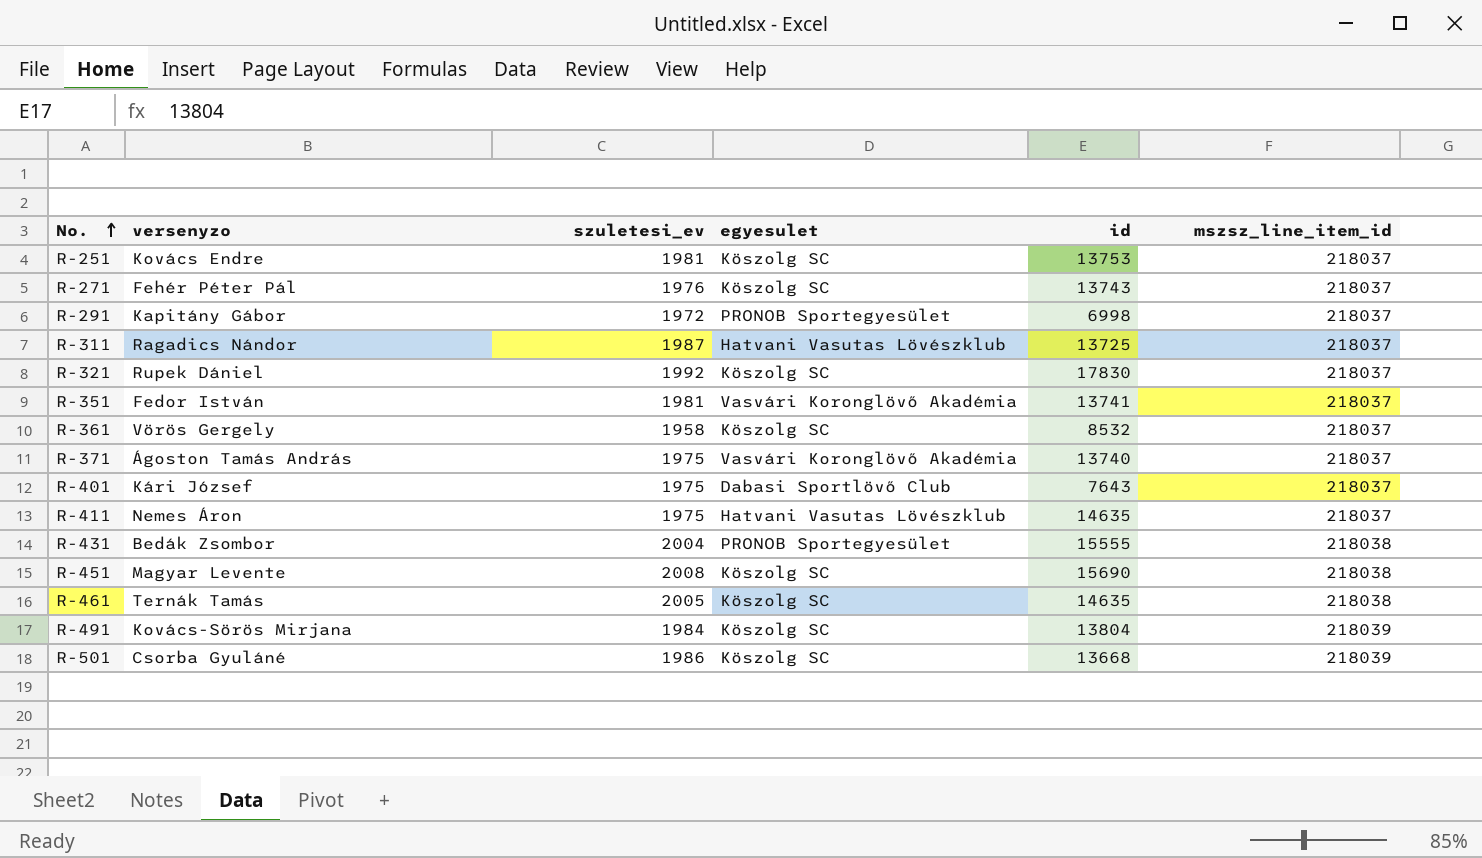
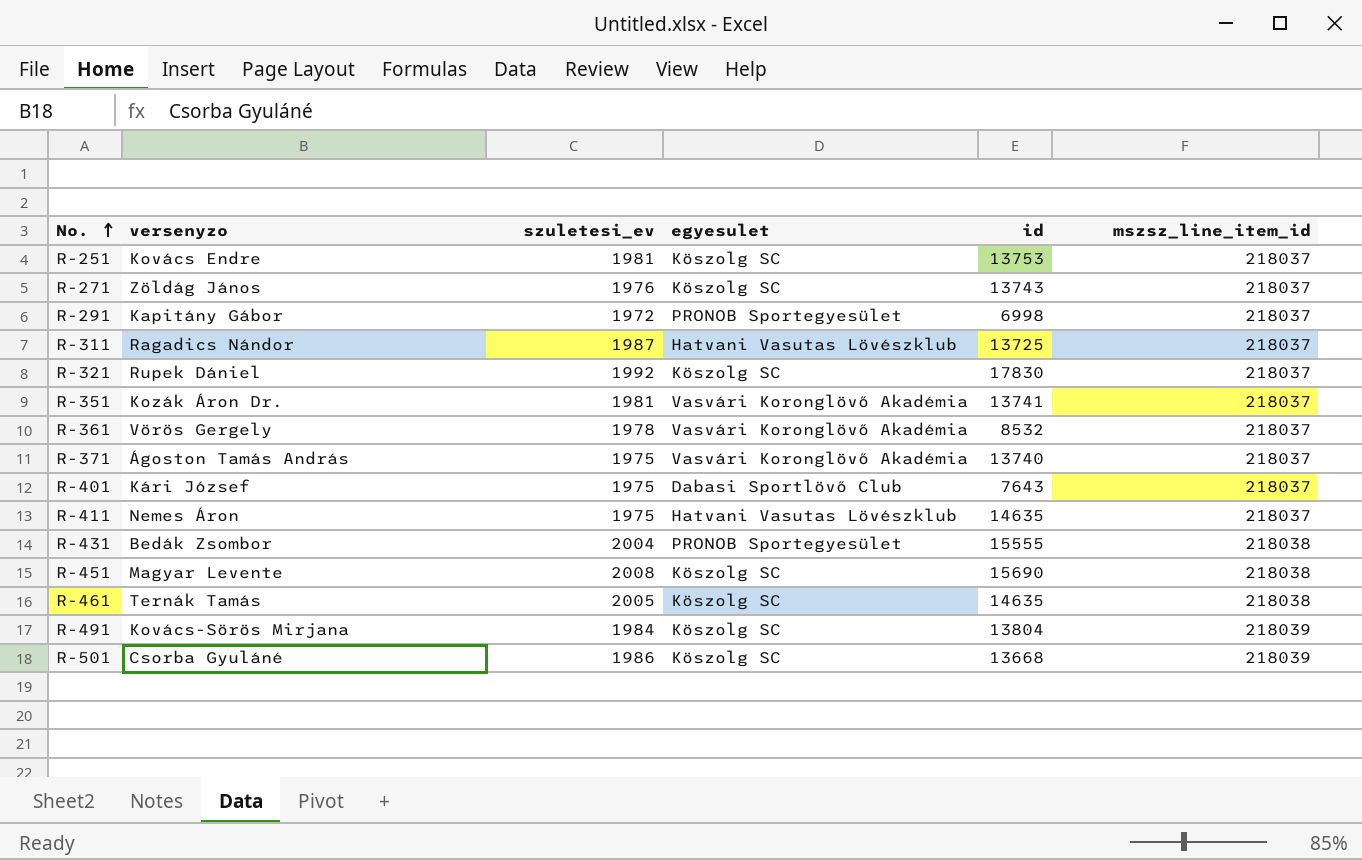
R-271 | versenyzo: Fehér Péter Pál -> Zöldág János
R-351 | versenyzo: Fedor István -> Kozák Áron Dr.
R-361 | szuletesi_ev: 1958 -> 1978
R-361 | egyesulet: Köszolg SC -> Vasvári Koronglövő Akadémia

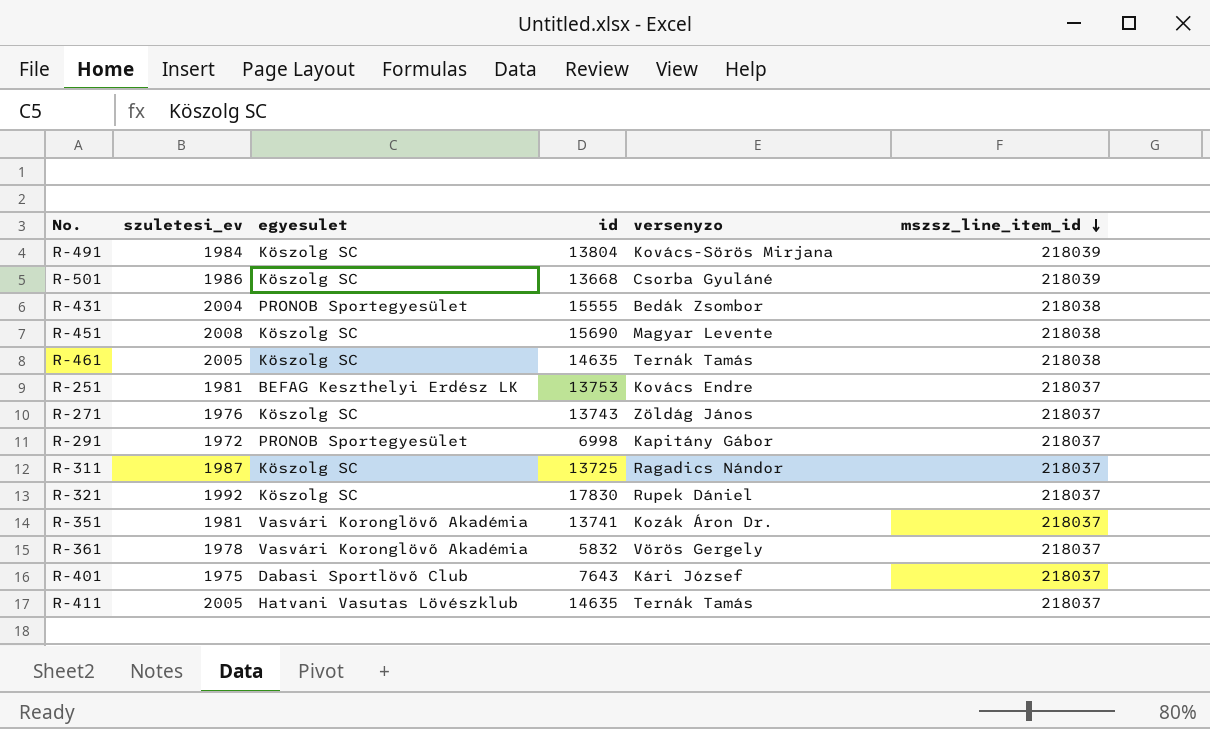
row order: No. ascending -> mszsz_line_item_id descending
column versenyzo | position: 2 -> 5
row R-371: Ágoston Tamás András | 1975 | Vasvári Koronglövő Akadémia | 13740 | 218037 -> none
R-251 | egyesulet: Köszolg SC -> BEFAG Keszthelyi Erdész LK
R-311 | egyesulet: Hatvani Vasutas Lövészklub -> Köszolg SC
R-361 | id: 8532 -> 5832
R-411 | szuletesi_ev: 1975 -> 2005
R-411 | versenyzo: Nemes Áron -> Ternák Tamás

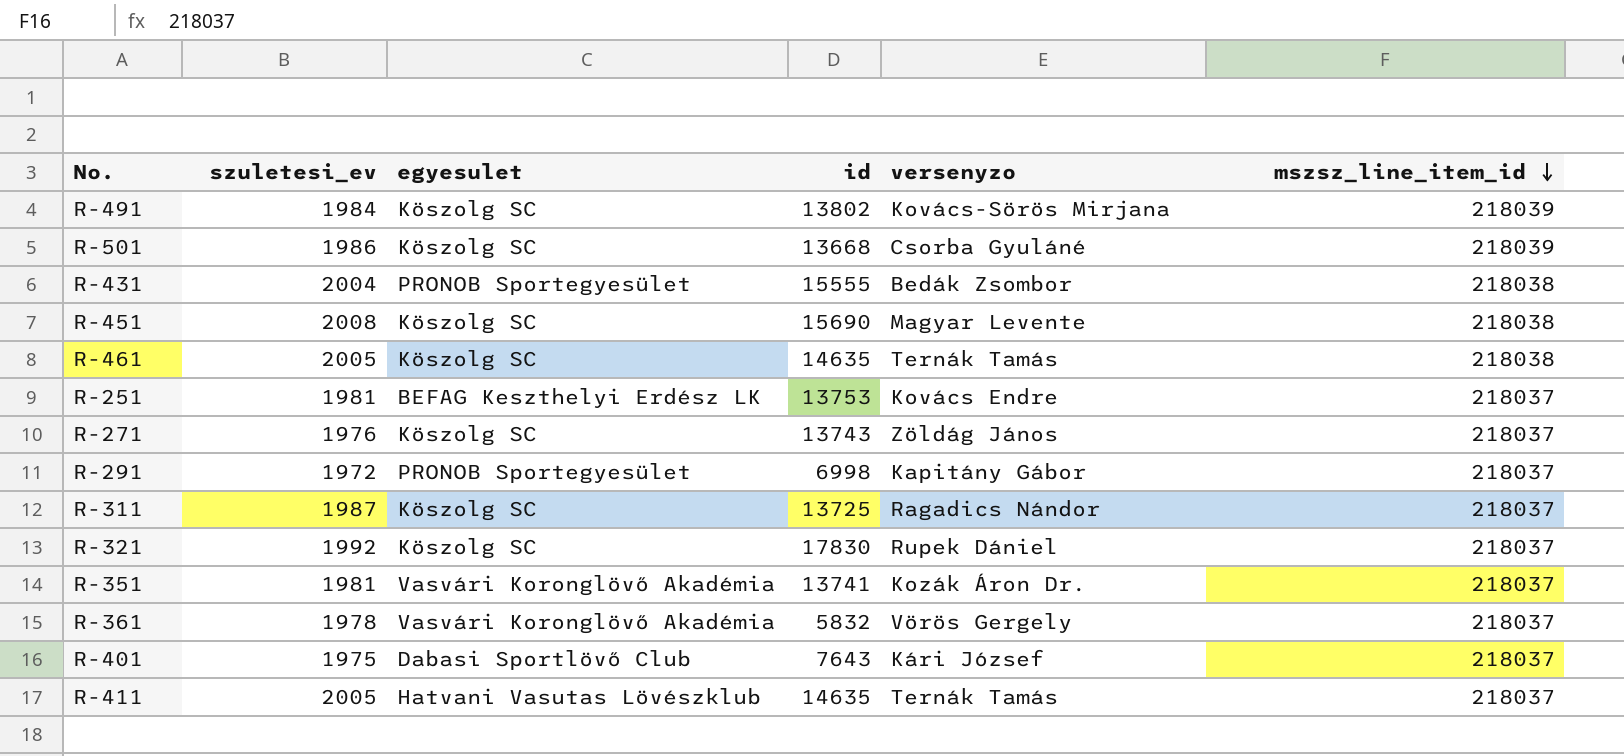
R-491 | id: 13804 -> 13802

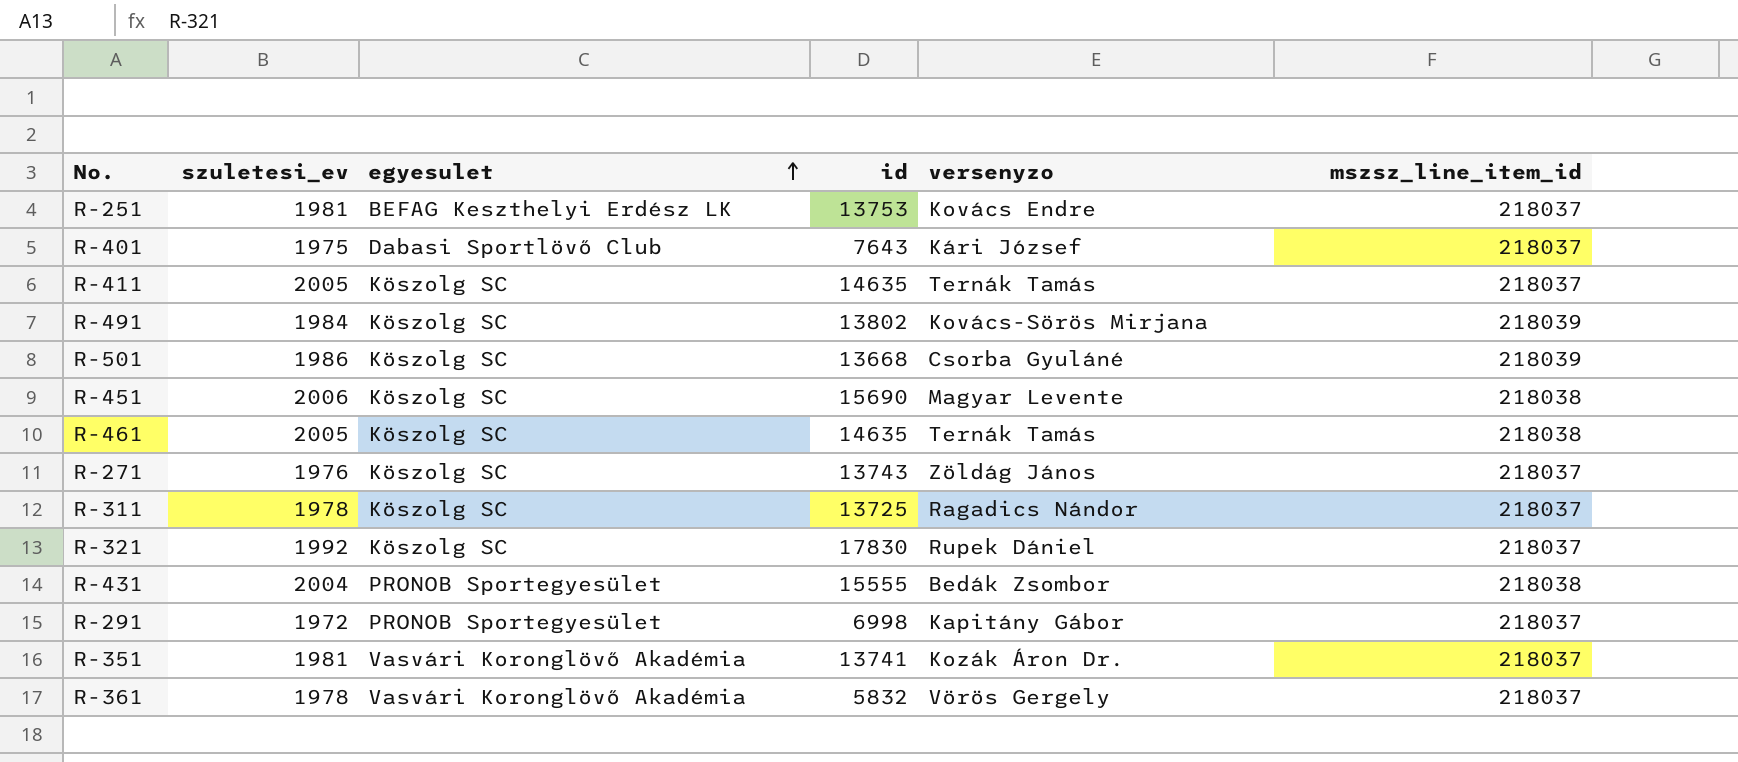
row order: mszsz_line_item_id descending -> egyesulet ascending
R-411 | egyesulet: Hatvani Vasutas Lövészklub -> Köszolg SC
R-451 | szuletesi_ev: 2008 -> 2006
R-311 | szuletesi_ev: 1987 -> 1978

